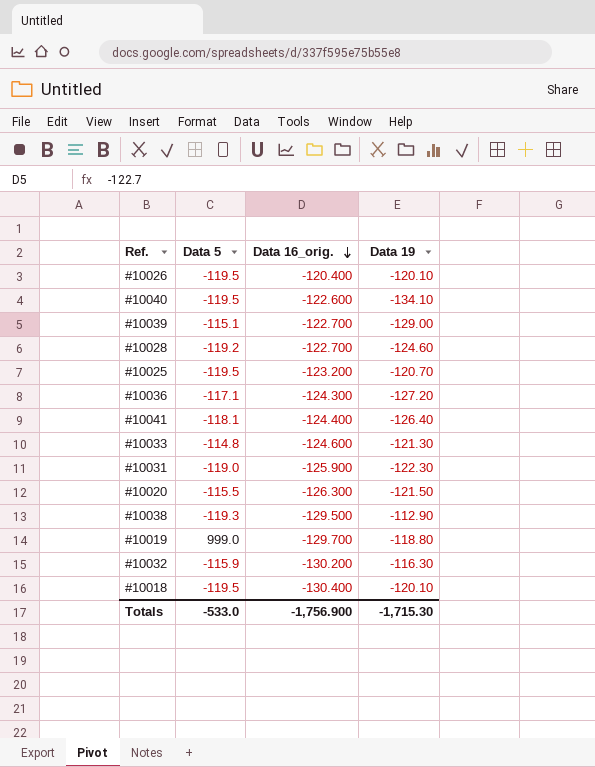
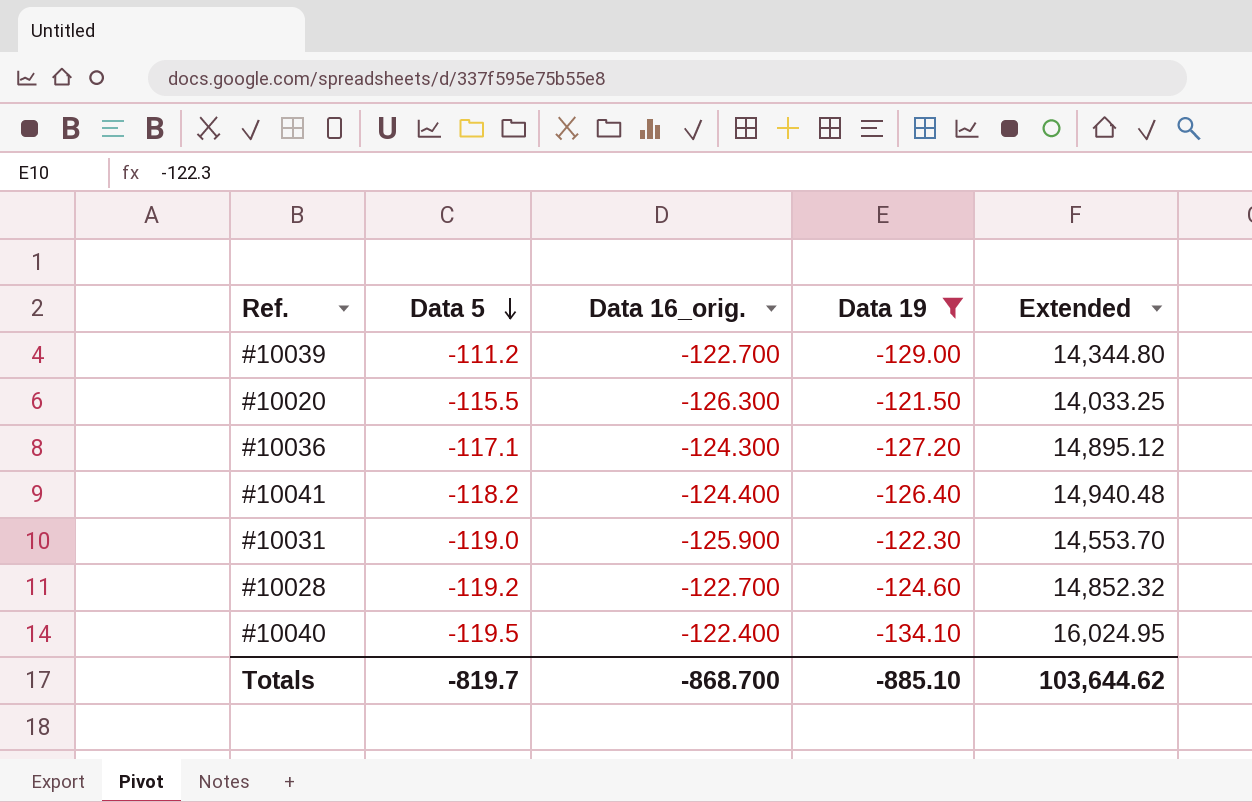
filter: none -> Data 19 <= -121.50
row order: Data 16_orig. descending -> Data 5 descending
column Extended | formula: none -> [Data 5] * [Data 19]
#10039 | Data 5: -115.1 -> -111.2
#10041 | Data 5: -118.1 -> -118.2
#10040 | Data 16_orig.: -122.600 -> -122.400
Totals | Data 5: -533.0 -> -819.7
Totals | Data 16_orig.: -1,756.900 -> -868.700
Totals | Data 19: -1,715.30 -> -885.10

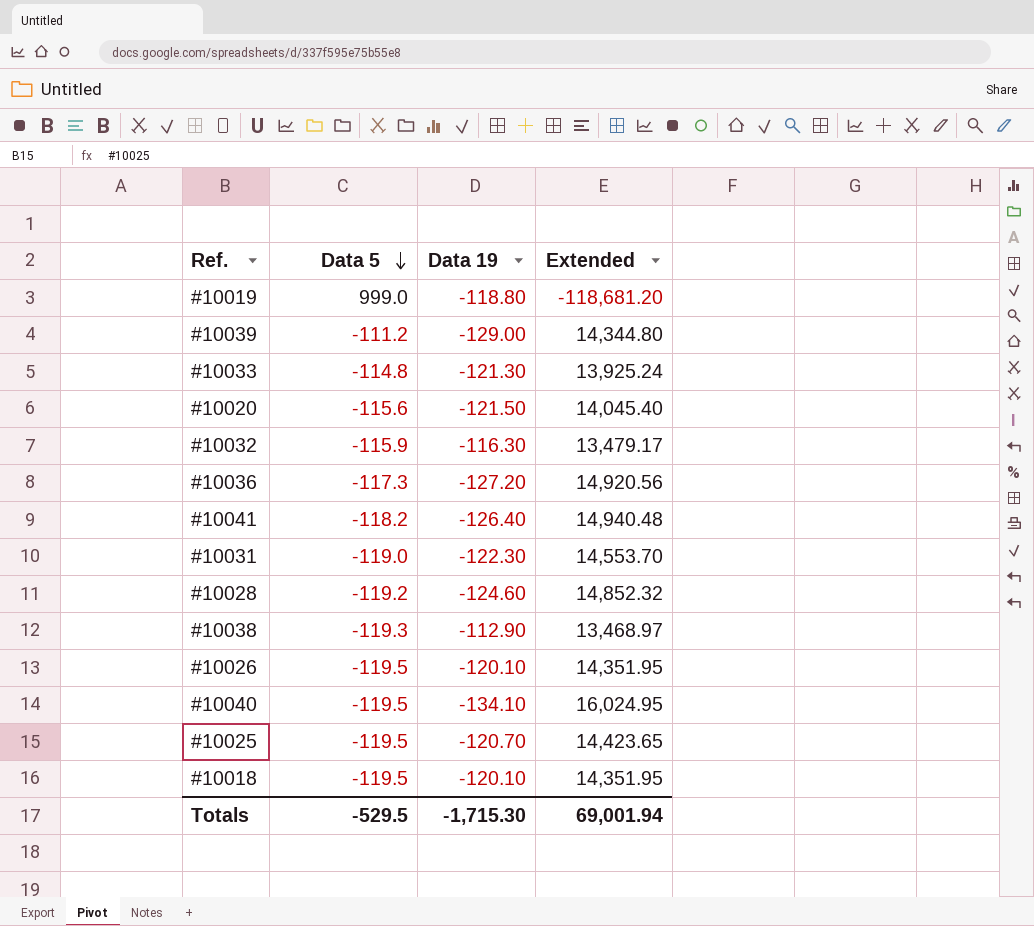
filter: Data 19 <= -121.50 -> none
column Data 16_orig. | position: 3 -> none
#10020 | Data 5: -115.5 -> -115.6
#10020 | Extended: 14,033.25 -> 14,045.40
#10036 | Data 5: -117.1 -> -117.3
#10036 | Extended: 14,895.12 -> 14,920.56
Totals | Data 5: -819.7 -> -529.5
Totals | Data 19: -885.10 -> -1,715.30
Totals | Extended: 103,644.62 -> 69,001.94

